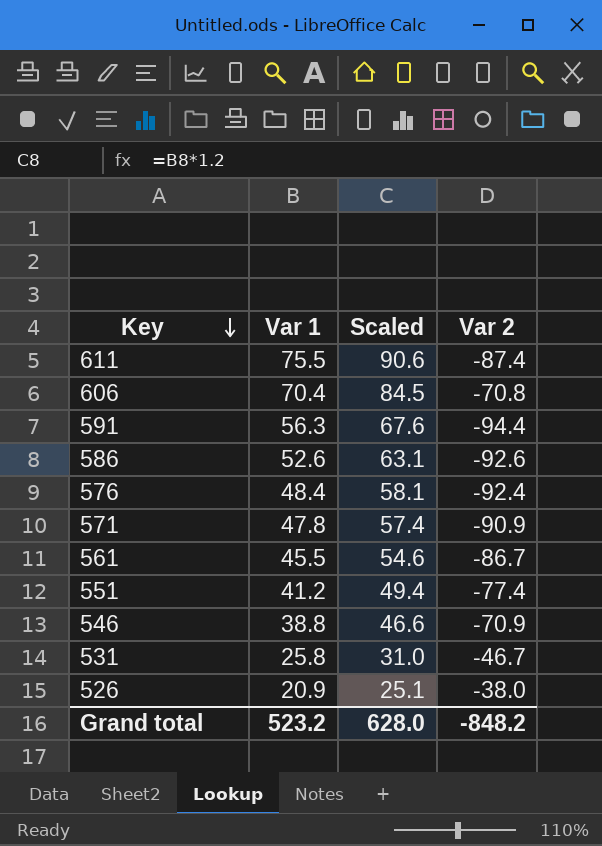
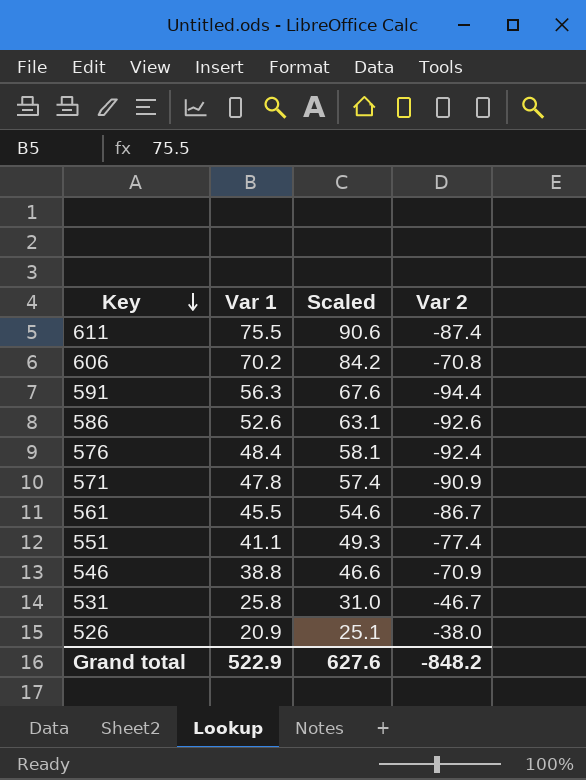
606 | Var 1: 70.4 -> 70.2
606 | Scaled: 84.5 -> 84.2
551 | Var 1: 41.2 -> 41.1
551 | Scaled: 49.4 -> 49.3
Grand total | Var 1: 523.2 -> 522.9
Grand total | Scaled: 628.0 -> 627.6

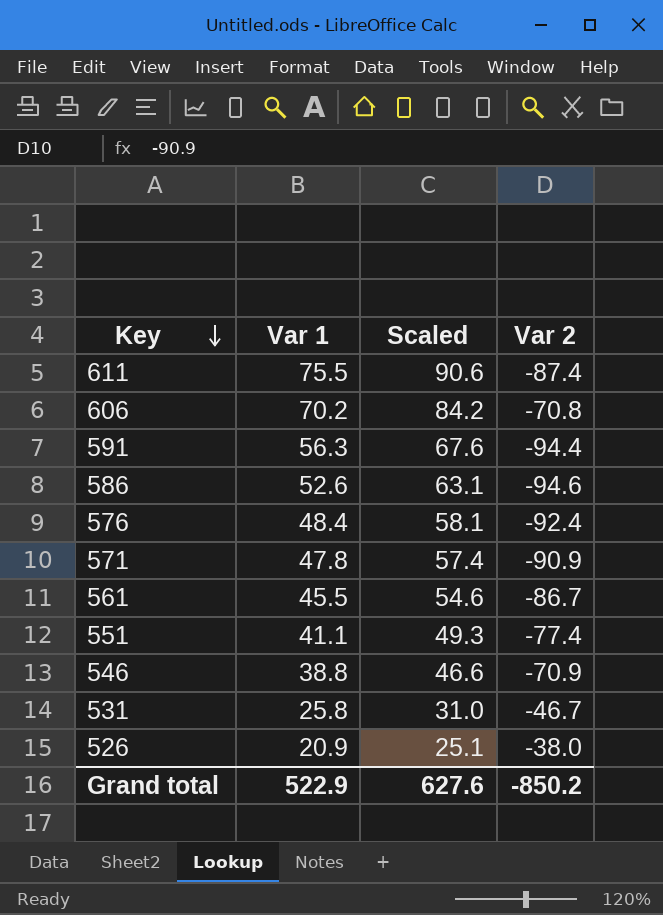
586 | Var 2: -92.6 -> -94.6
Grand total | Var 2: -848.2 -> -850.2

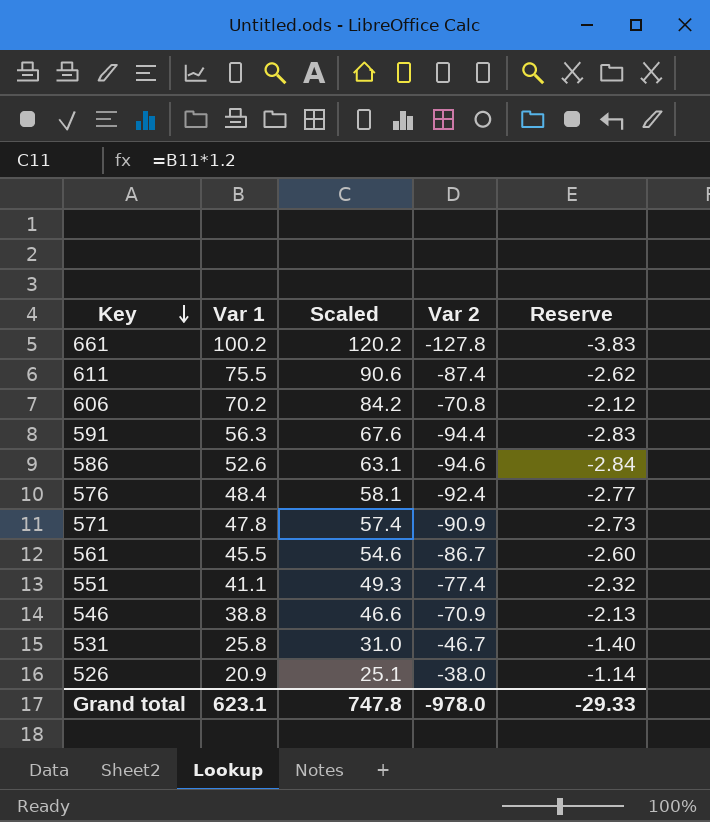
column Reserve | formula: none -> [Var 2] * 0.03
row 661: none -> 100.2 | 120.2 | -127.8 | -3.83
Grand total | Var 1: 522.9 -> 623.1
Grand total | Scaled: 627.6 -> 747.8
Grand total | Var 2: -850.2 -> -978.0

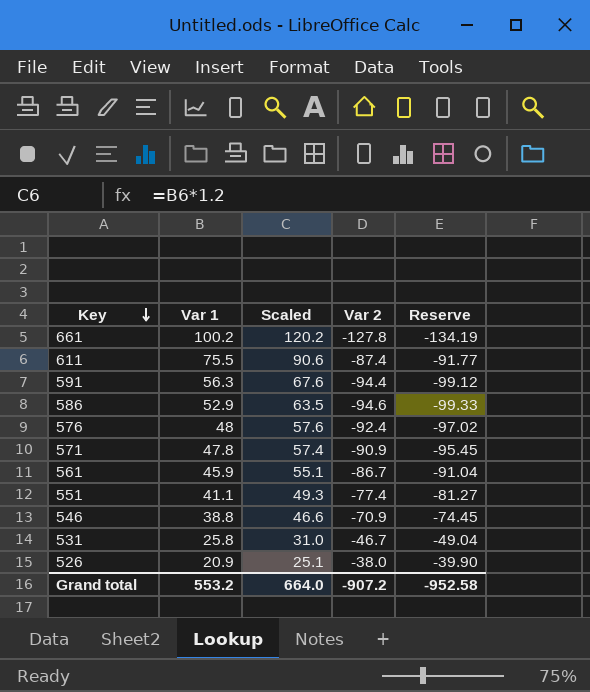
column Reserve | formula: [Var 2] * 0.03 -> [Var 2] * 1.05
row 606: 70.2 | 84.2 | -70.8 | -2.12 -> none
586 | Var 1: 52.6 -> 52.9
586 | Scaled: 63.1 -> 63.5
576 | Var 1: 48.4 -> 48
576 | Scaled: 58.1 -> 57.6
561 | Var 1: 45.5 -> 45.9
561 | Scaled: 54.6 -> 55.1
Grand total | Var 1: 623.1 -> 553.2
Grand total | Scaled: 747.8 -> 664.0
Grand total | Var 2: -978.0 -> -907.2
Grand total | Reserve: -29.33 -> -952.58

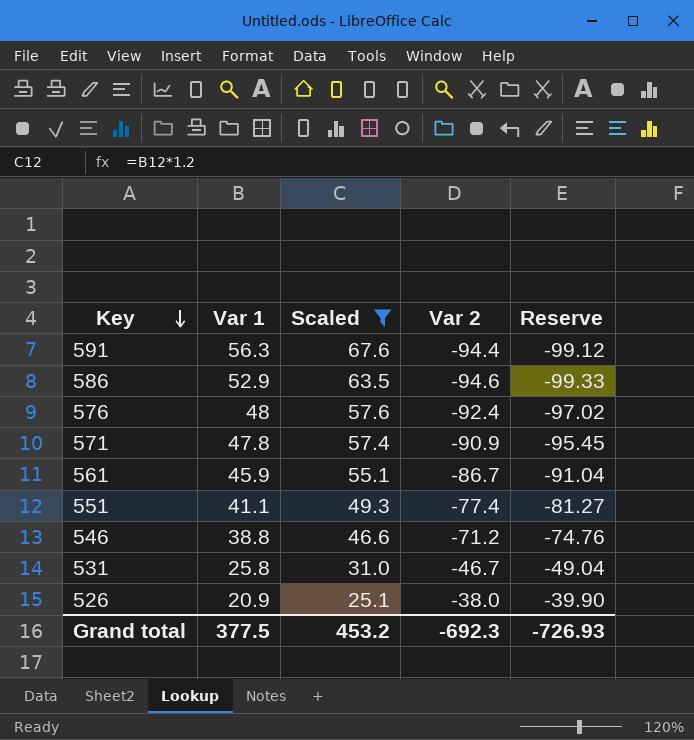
filter: none -> Scaled <= 67.6
546 | Var 2: -70.9 -> -71.2
546 | Reserve: -74.45 -> -74.76
Grand total | Var 1: 553.2 -> 377.5
Grand total | Scaled: 664.0 -> 453.2
Grand total | Var 2: -907.2 -> -692.3
Grand total | Reserve: -952.58 -> -726.93

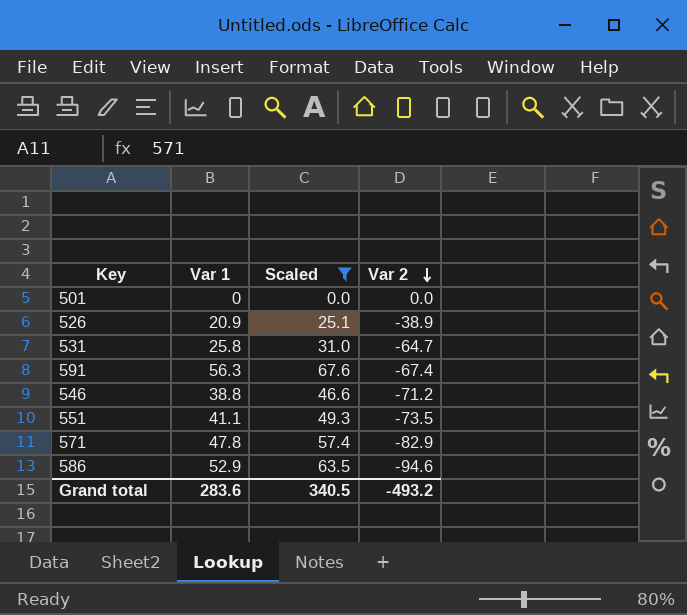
row order: Key descending -> Var 2 descending
column Reserve | formula: [Var 2] * 1.05 -> none
row 576: 48 | 57.6 | -92.4 | -97.02 -> none
row 561: 45.9 | 55.1 | -86.7 | -91.04 -> none
row 501: none -> 0 | 0.0 | 0.0
526 | Var 2: -38.0 -> -38.9
531 | Var 2: -46.7 -> -64.7
591 | Var 2: -94.4 -> -67.4
551 | Var 2: -77.4 -> -73.5
571 | Var 2: -90.9 -> -82.9
Grand total | Var 1: 377.5 -> 283.6
Grand total | Scaled: 453.2 -> 340.5
Grand total | Var 2: -692.3 -> -493.2

